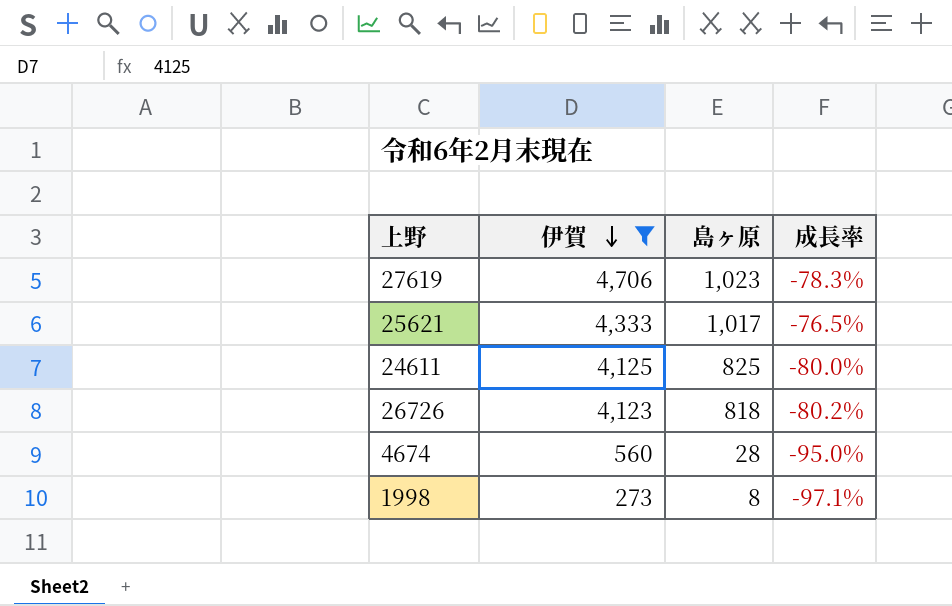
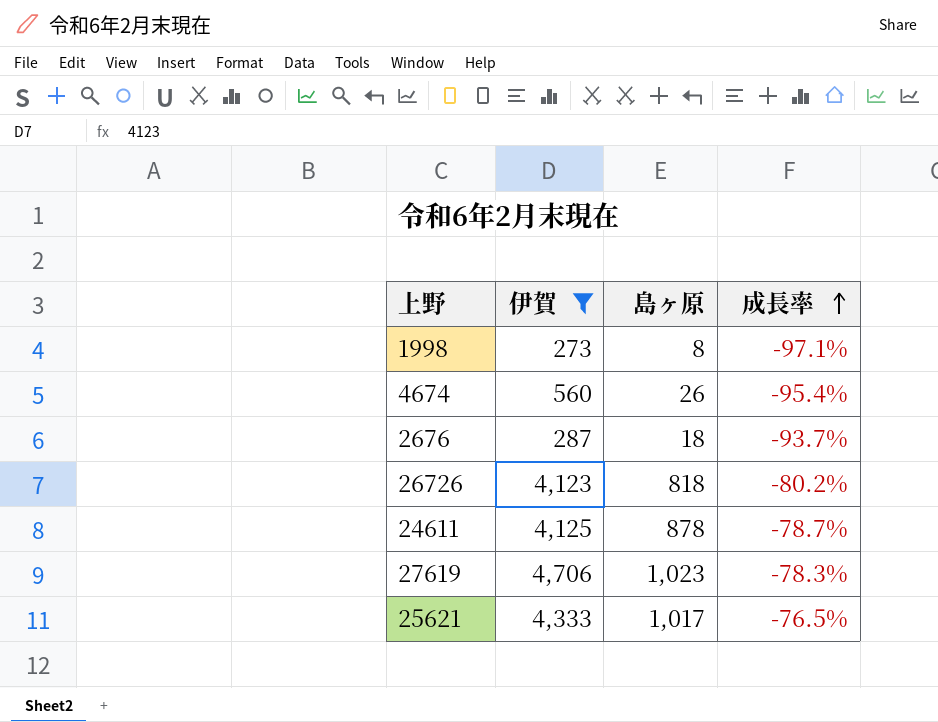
row order: 伊賀 descending -> 成長率 ascending
4674 | 島ヶ原: 28 -> 26
4674 | 成長率: -95.0% -> -95.4%
row 2676: none -> 287 | 18 | -93.7%
24611 | 島ヶ原: 825 -> 878
24611 | 成長率: -80.0% -> -78.7%

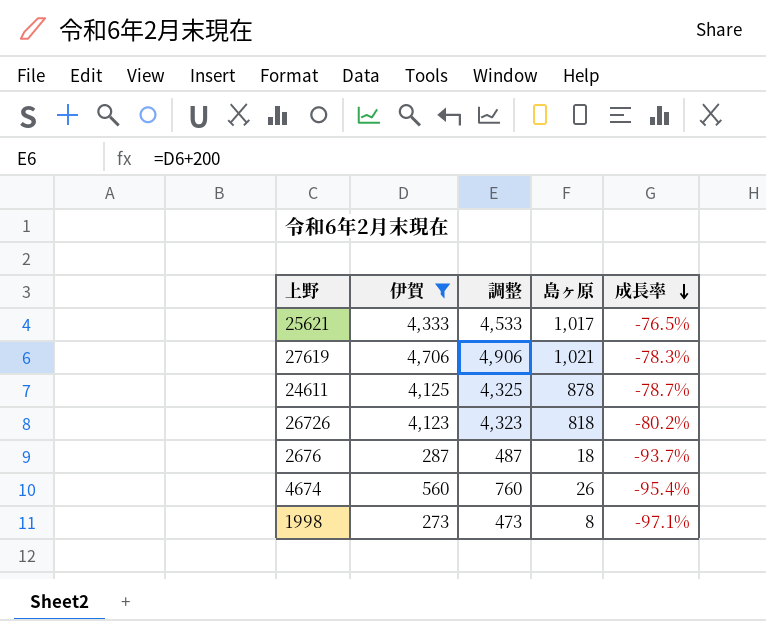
row order: 成長率 ascending -> 成長率 descending
column 調整 | formula: none -> [伊賀] + 200
27619 | 島ヶ原: 1,023 -> 1,021

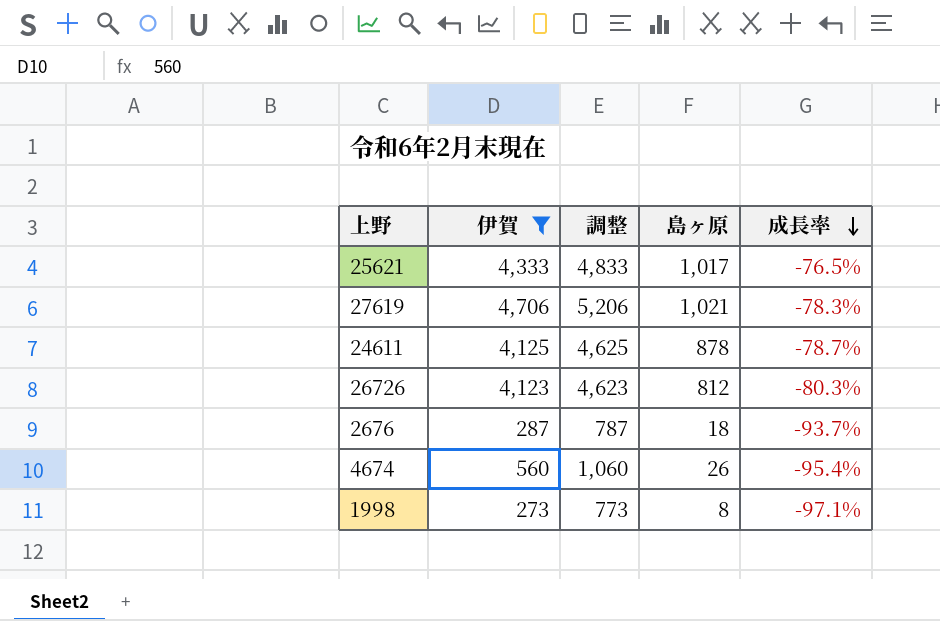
column 調整 | formula: [伊賀] + 200 -> [伊賀] + 500
26726 | 島ヶ原: 818 -> 812
26726 | 成長率: -80.2% -> -80.3%

